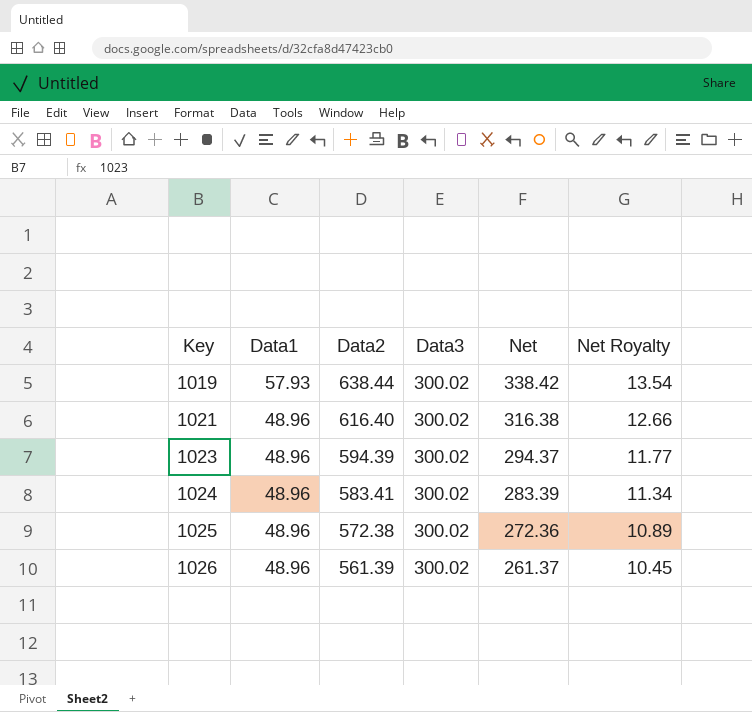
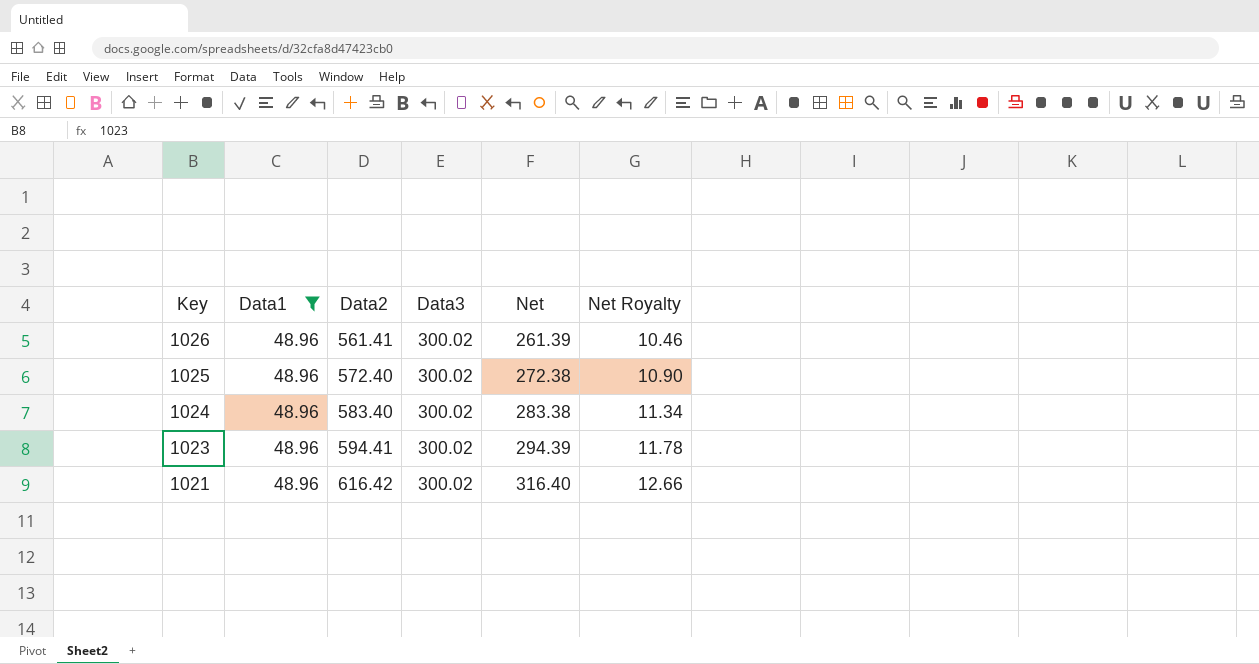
filter: none -> Data1 = 48.96
row order: Key ascending -> Key descending
1026 | Data2: 561.39 -> 561.41
1026 | Net: 261.37 -> 261.39
1026 | Net Royalty: 10.45 -> 10.46
1025 | Data2: 572.38 -> 572.40
1025 | Net: 272.36 -> 272.38
1025 | Net Royalty: 10.89 -> 10.90
1024 | Data2: 583.41 -> 583.40
1024 | Net: 283.39 -> 283.38
1023 | Data2: 594.39 -> 594.41
1023 | Net: 294.37 -> 294.39
1023 | Net Royalty: 11.77 -> 11.78
1021 | Data2: 616.40 -> 616.42
1021 | Net: 316.38 -> 316.40

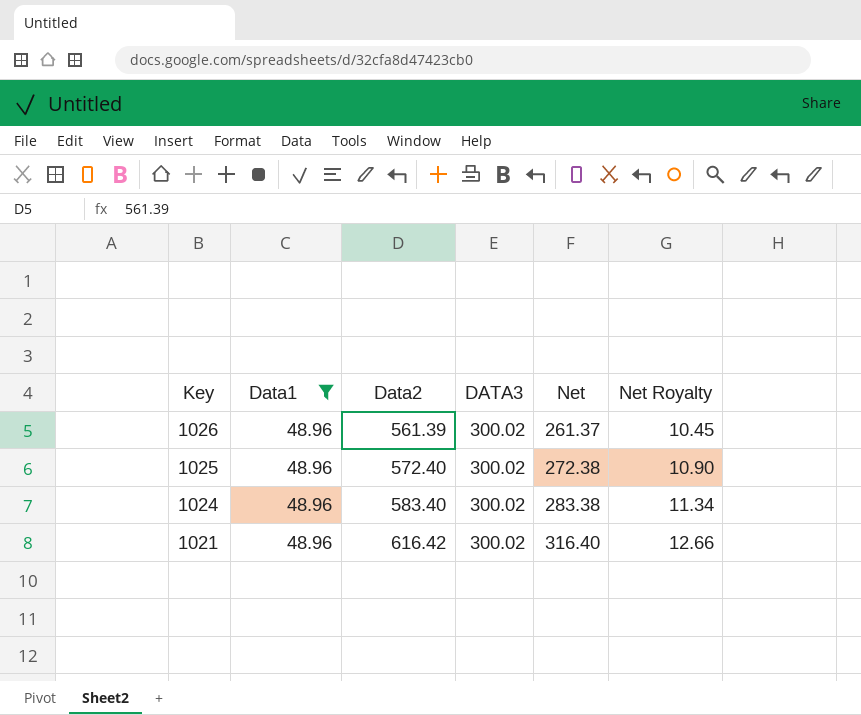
column name: Data3 -> DATA3
row 1023: 48.96 | 594.41 | 300.02 | 294.39 | 11.78 -> none
1026 | Data2: 561.41 -> 561.39
1026 | Net: 261.39 -> 261.37
1026 | Net Royalty: 10.46 -> 10.45

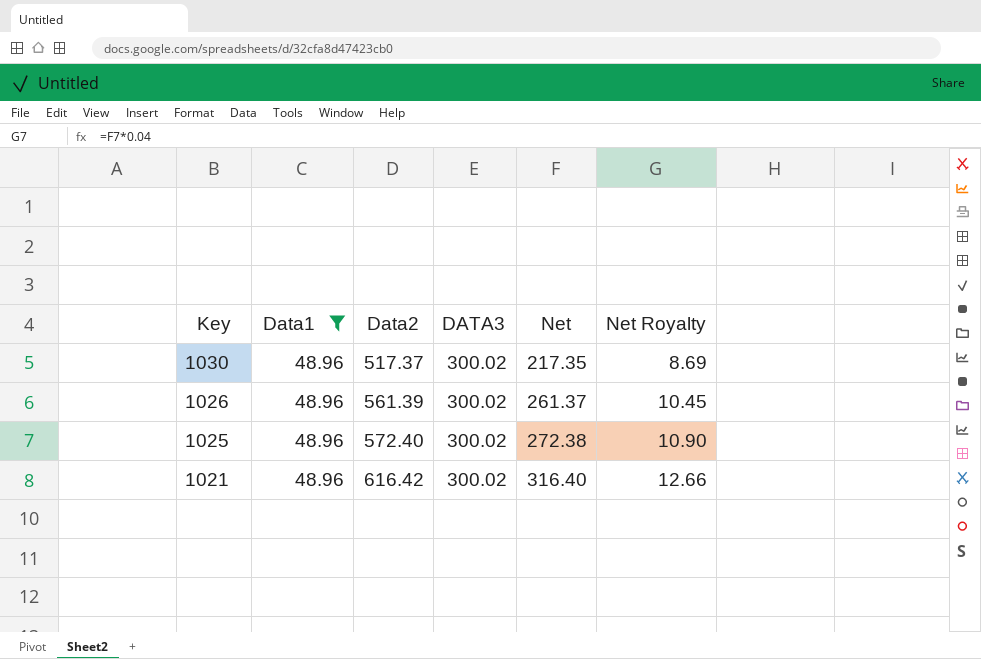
row 1024: 48.96 | 583.40 | 300.02 | 283.38 | 11.34 -> none
row 1030: none -> 48.96 | 517.37 | 300.02 | 217.35 | 8.69

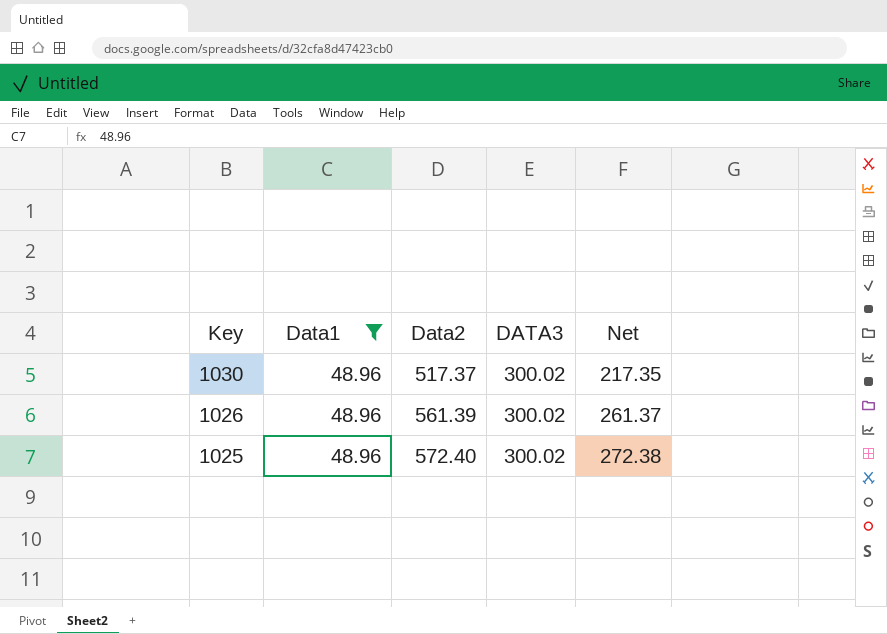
column Net Royalty | formula: [Net] * 0.04 -> none
row 1021: 48.96 | 616.42 | 300.02 | 316.40 | 12.66 -> none

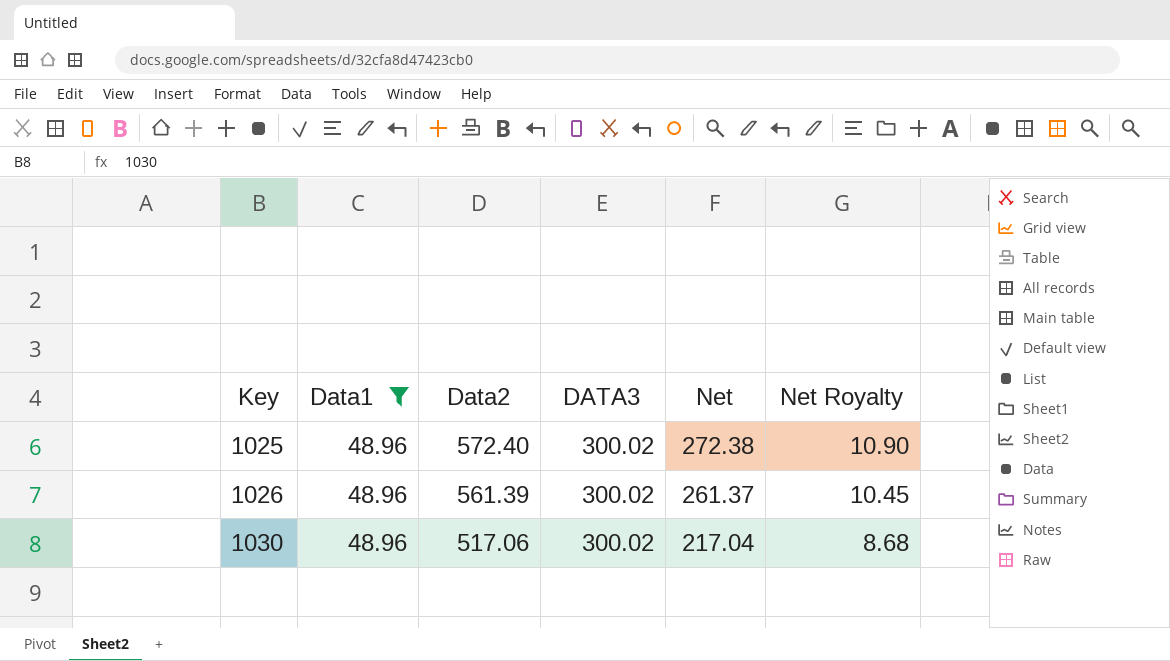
row order: Key descending -> Key ascending
column Net Royalty | formula: none -> [Net] * 0.04
1030 | Data2: 517.37 -> 517.06
1030 | Net: 217.35 -> 217.04

